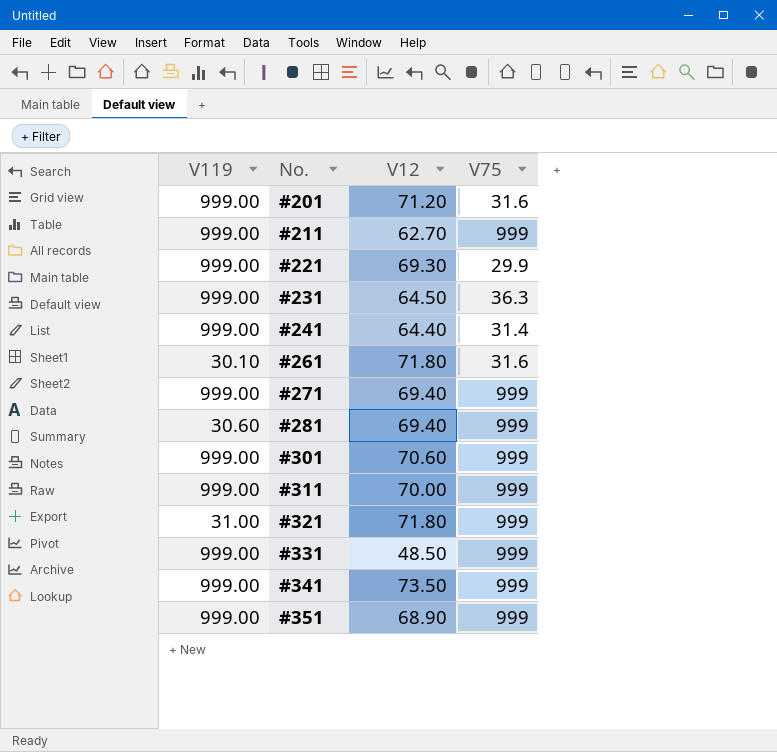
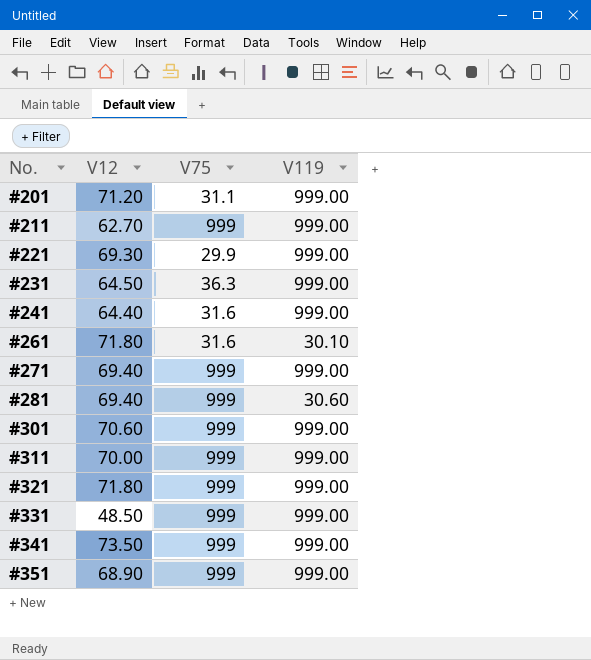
column V119 | position: 1 -> 4
#201 | V75: 31.6 -> 31.1
#241 | V75: 31.4 -> 31.6
#321 | V119: 31.00 -> 999.00

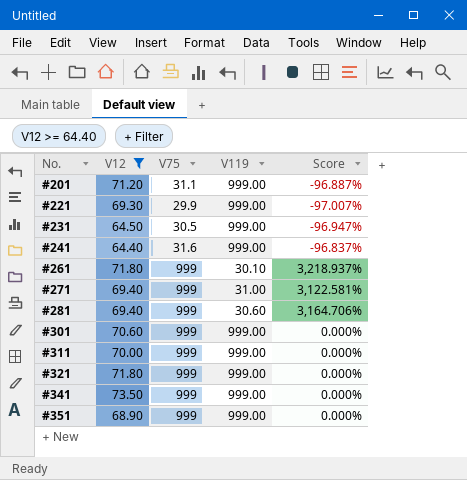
filter: none -> V12 >= 64.40
column Score | formula: none -> ([V75] - [V119]) / [V119]
#231 | V75: 36.3 -> 30.5
#261 | V75: 31.6 -> 999
#271 | V119: 999.00 -> 31.00

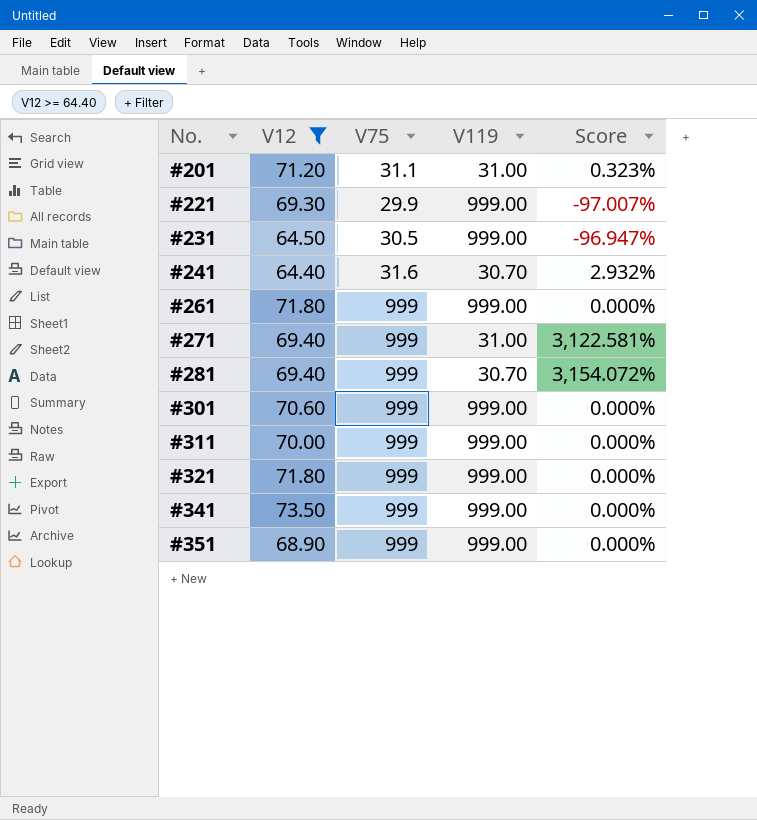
#201 | V119: 999.00 -> 31.00
#201 | Score: -96.887% -> 0.323%
#241 | V119: 999.00 -> 30.70
#241 | Score: -96.837% -> 2.932%
#261 | V119: 30.10 -> 999.00
#261 | Score: 3,218.937% -> 0.000%
#281 | V119: 30.60 -> 30.70
#281 | Score: 3,164.706% -> 3,154.072%

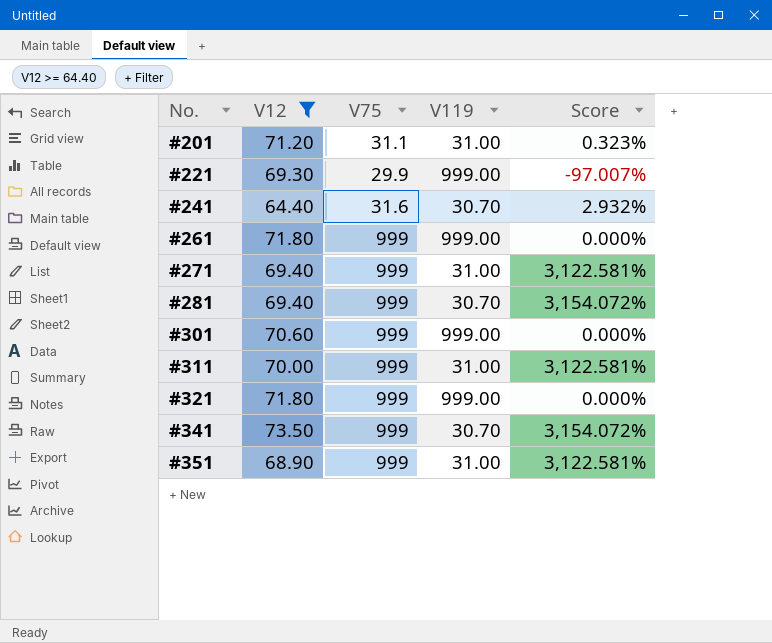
row #231: 64.50 | 30.5 | 999.00 | -96.947% -> none
#311 | V119: 999.00 -> 31.00
#311 | Score: 0.000% -> 3,122.581%
#341 | V119: 999.00 -> 30.70
#341 | Score: 0.000% -> 3,154.072%
#351 | V119: 999.00 -> 31.00
#351 | Score: 0.000% -> 3,122.581%

